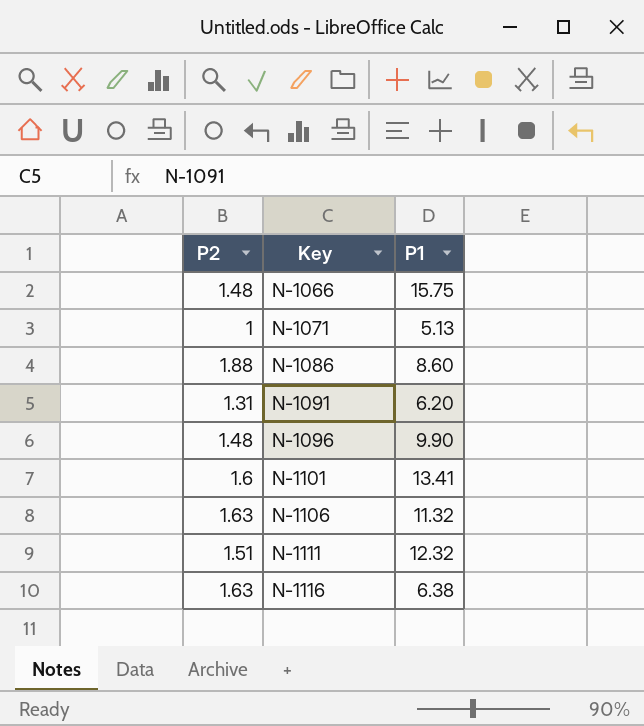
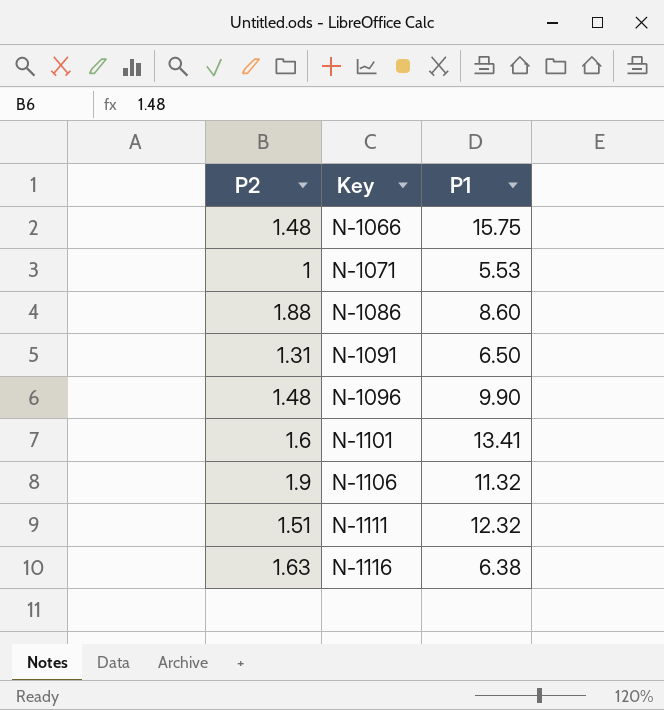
N-1071 | P1: 5.13 -> 5.53
N-1091 | P1: 6.20 -> 6.50
N-1106 | P2: 1.63 -> 1.9

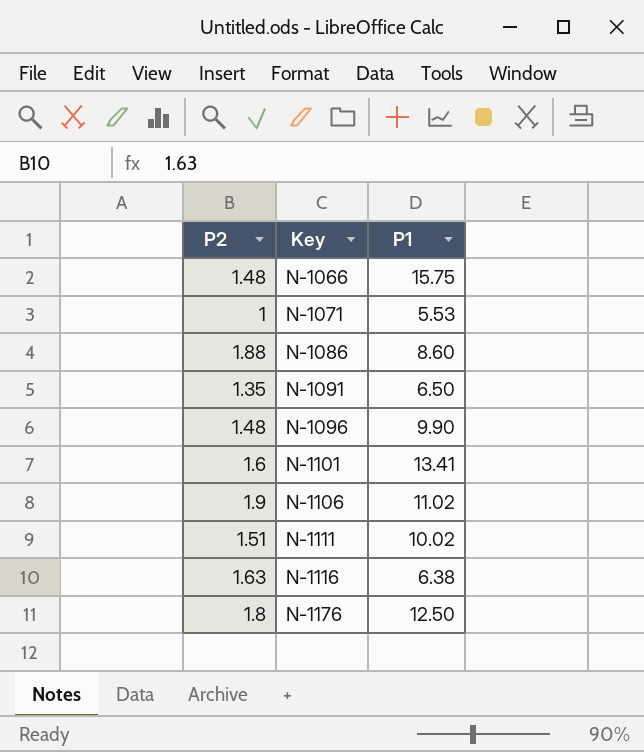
N-1091 | P2: 1.31 -> 1.35
N-1106 | P1: 11.32 -> 11.02
N-1111 | P1: 12.32 -> 10.02
row N-1176: none -> 1.8 | 12.50

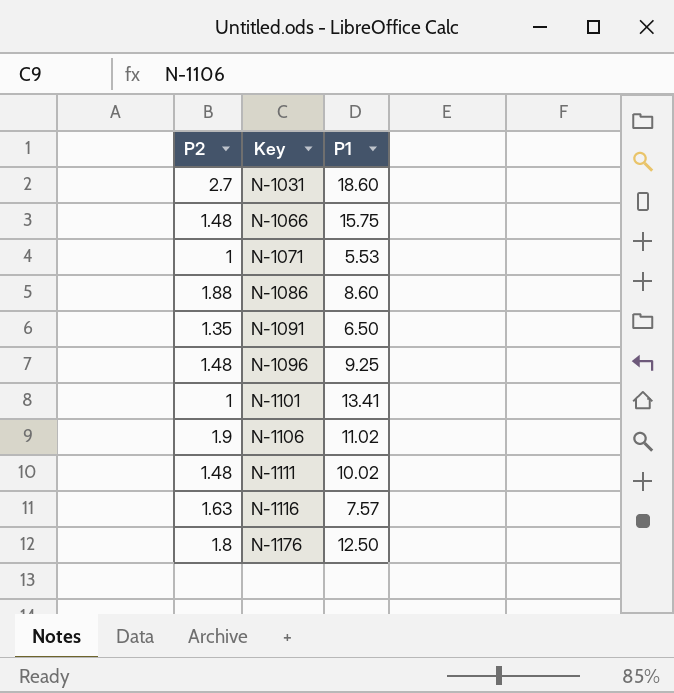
row N-1031: none -> 2.7 | 18.60
N-1096 | P1: 9.90 -> 9.25
N-1101 | P2: 1.6 -> 1
N-1111 | P2: 1.51 -> 1.48
N-1116 | P1: 6.38 -> 7.57

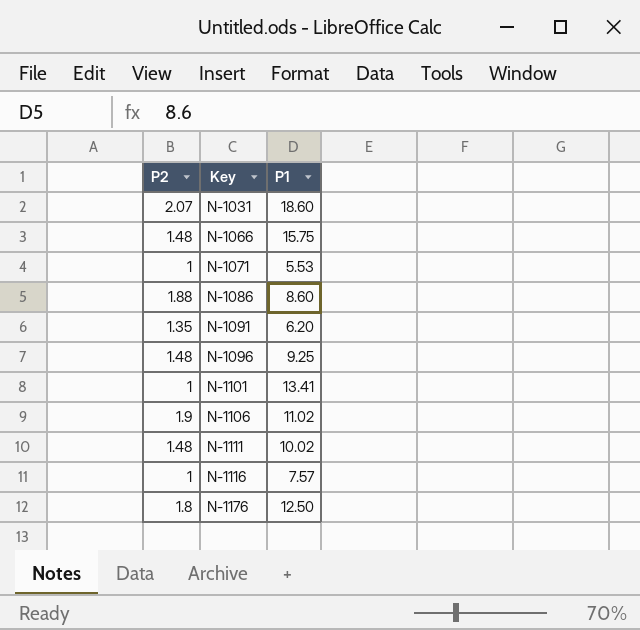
N-1031 | P2: 2.7 -> 2.07
N-1091 | P1: 6.50 -> 6.20
N-1116 | P2: 1.63 -> 1

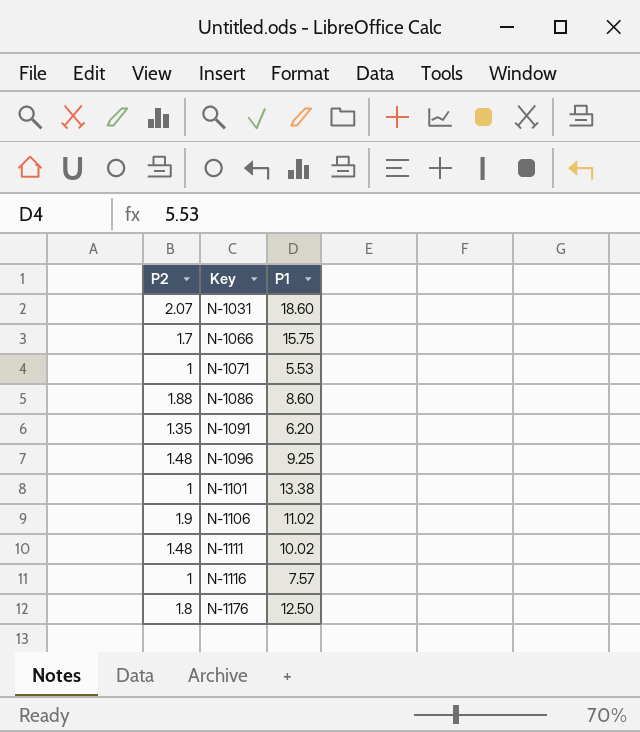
N-1066 | P2: 1.48 -> 1.7
N-1101 | P1: 13.41 -> 13.38

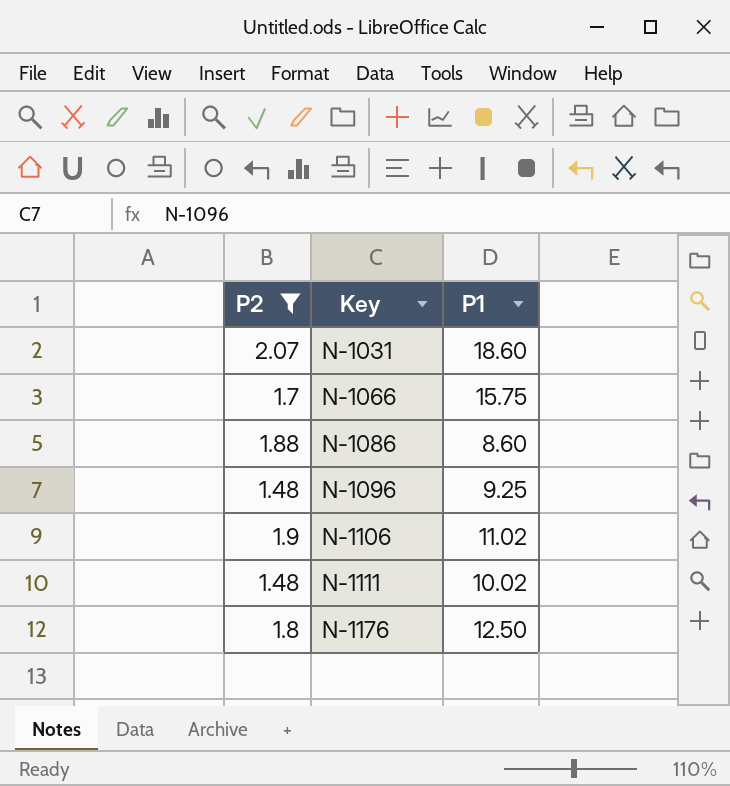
filter: none -> P2 >= 1.48

